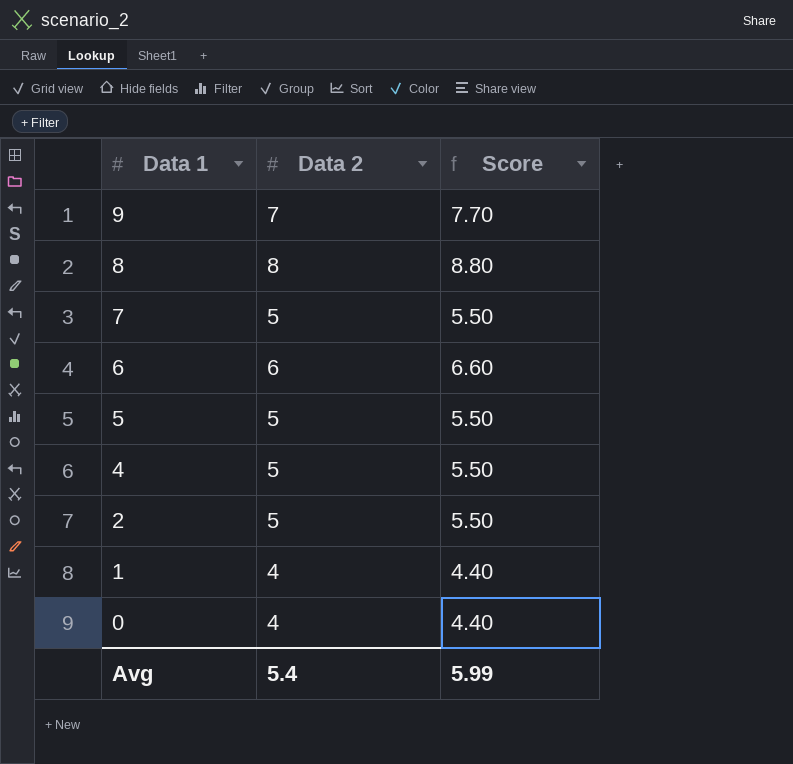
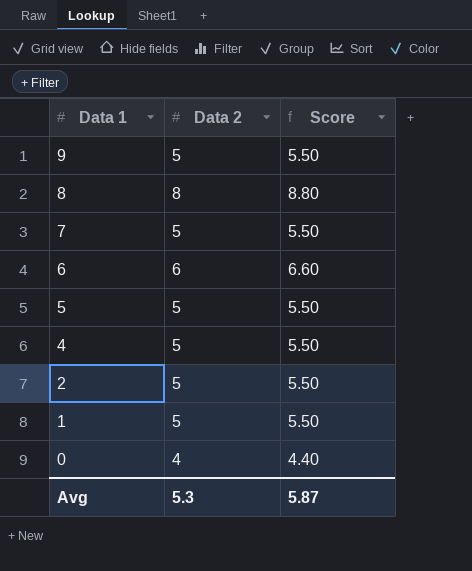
9 | Data 2: 7 -> 5
9 | Score: 7.70 -> 5.50
1 | Data 2: 4 -> 5
1 | Score: 4.40 -> 5.50
Avg | Data 2: 5.4 -> 5.3
Avg | Score: 5.99 -> 5.87

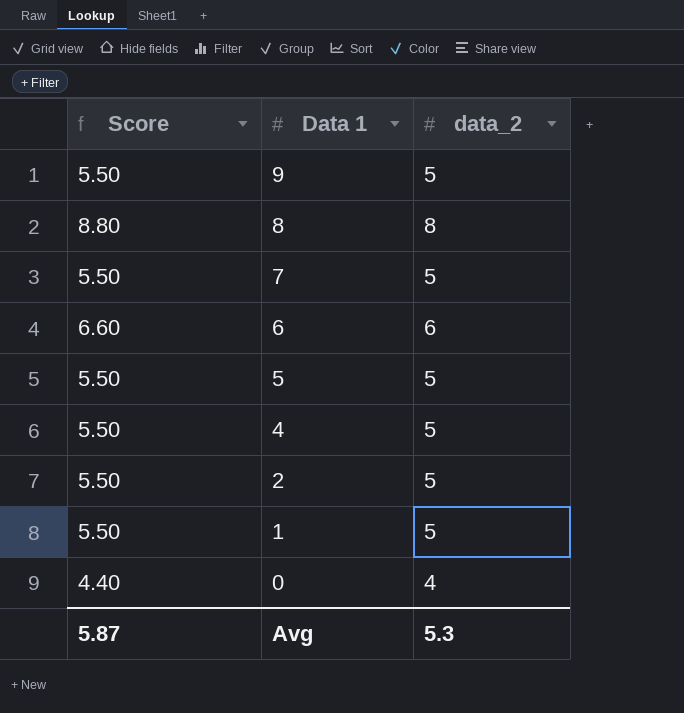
column Score | position: 3 -> 1
column name: Data 2 -> data_2

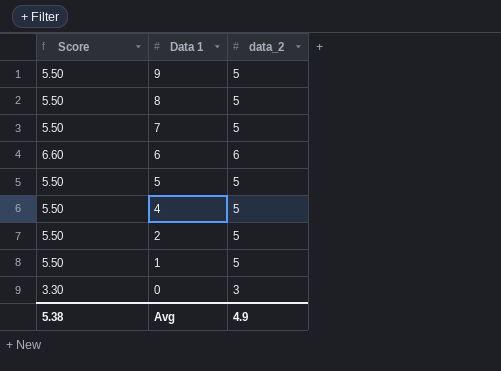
8 | Score: 8.80 -> 5.50
8 | data_2: 8 -> 5
0 | Score: 4.40 -> 3.30
0 | data_2: 4 -> 3
Avg | Score: 5.87 -> 5.38
Avg | data_2: 5.3 -> 4.9

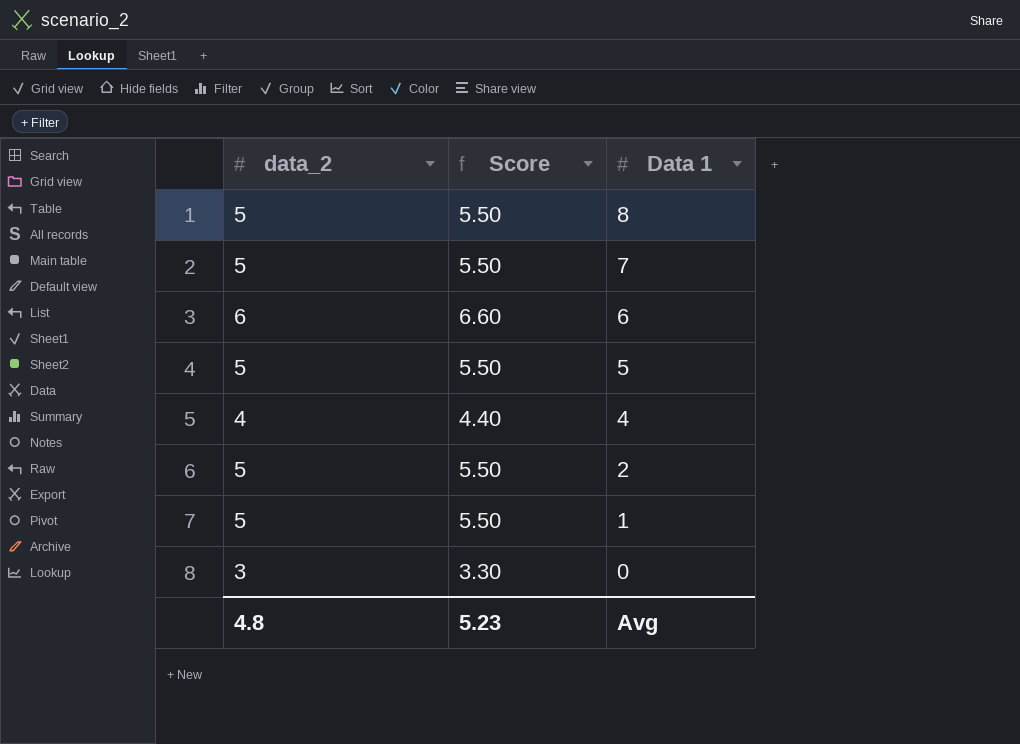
column data_2 | position: 3 -> 1
row 9: 5.50 | 5 -> none
4 | data_2: 5 -> 4
4 | Score: 5.50 -> 4.40
Avg | data_2: 4.9 -> 4.8
Avg | Score: 5.38 -> 5.23

